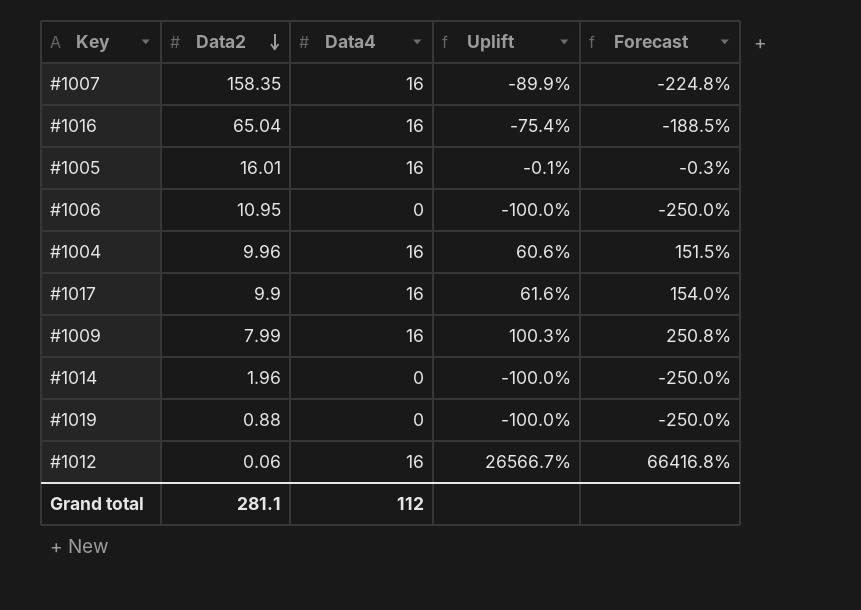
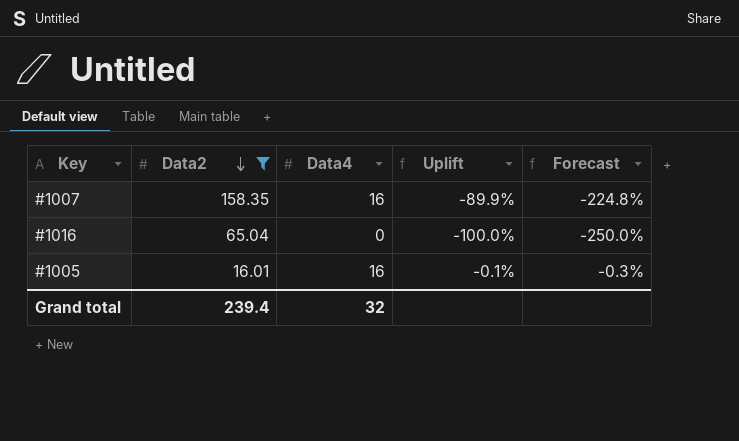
filter: none -> Data2 >= 16.01
#1016 | Data4: 16 -> 0
#1016 | Uplift: -75.4% -> -100.0%
#1016 | Forecast: -188.5% -> -250.0%
Grand total | Data2: 281.1 -> 239.4
Grand total | Data4: 112 -> 32

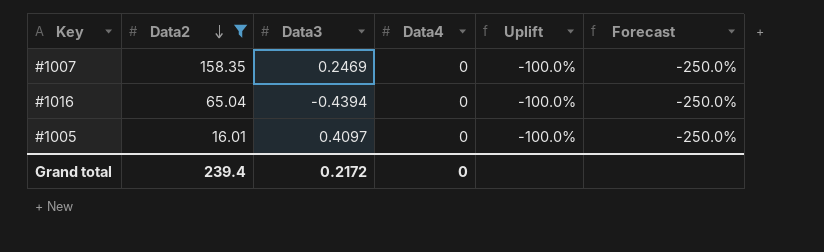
column Data3 | position: none -> 3
#1007 | Data4: 16 -> 0
#1007 | Uplift: -89.9% -> -100.0%
#1007 | Forecast: -224.8% -> -250.0%
#1005 | Data4: 16 -> 0
#1005 | Uplift: -0.1% -> -100.0%
#1005 | Forecast: -0.3% -> -250.0%
Grand total | Data4: 32 -> 0

